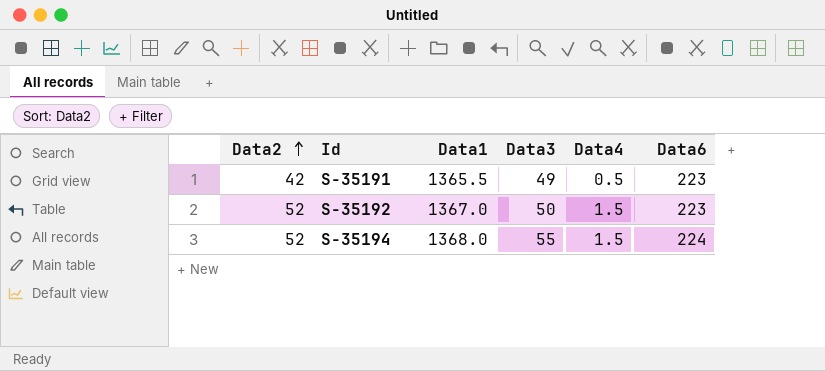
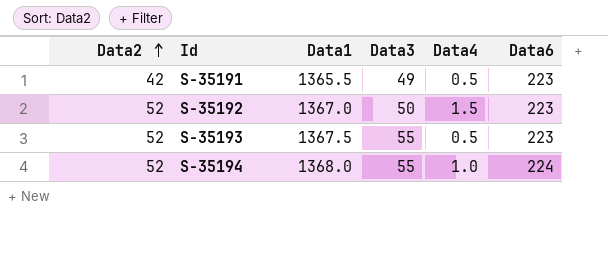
row S-35193: none -> 52 | 1367.5 | 55 | 0.5 | 223
S-35194 | Data4: 1.5 -> 1.0

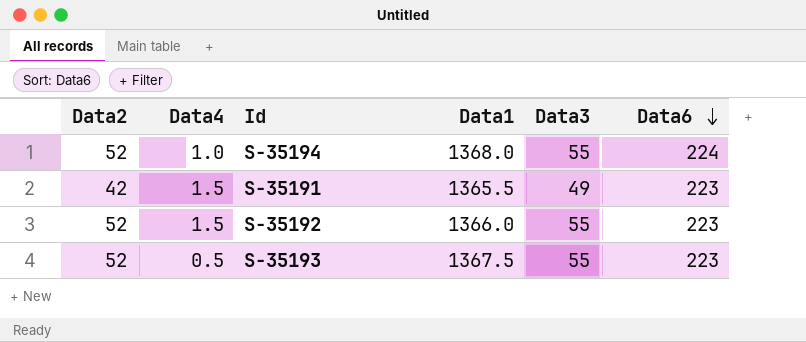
row order: Data2 ascending -> Data6 descending
column Data4 | position: 5 -> 2
S-35191 | Data4: 0.5 -> 1.5
S-35192 | Data1: 1367.0 -> 1366.0
S-35192 | Data3: 50 -> 55

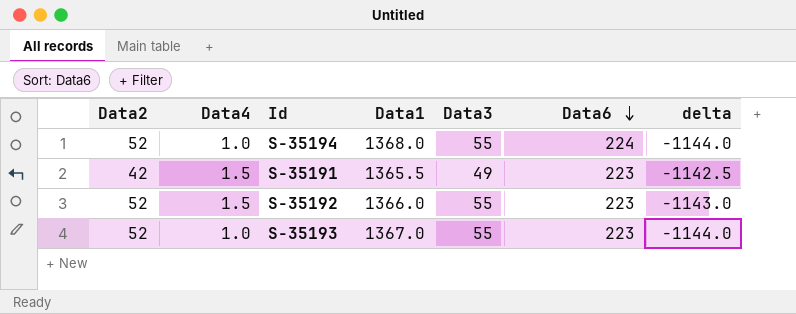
column delta | formula: none -> [Data6] - [Data1]
S-35193 | Data4: 0.5 -> 1.0
S-35193 | Data1: 1367.5 -> 1367.0

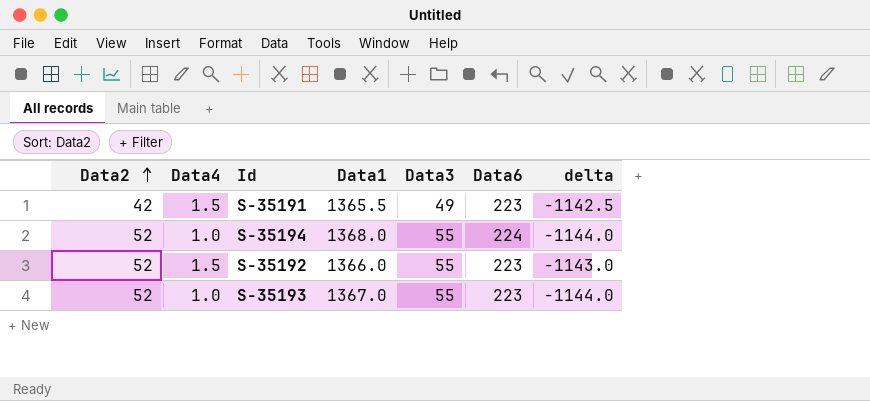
row order: Data6 descending -> Data2 ascending

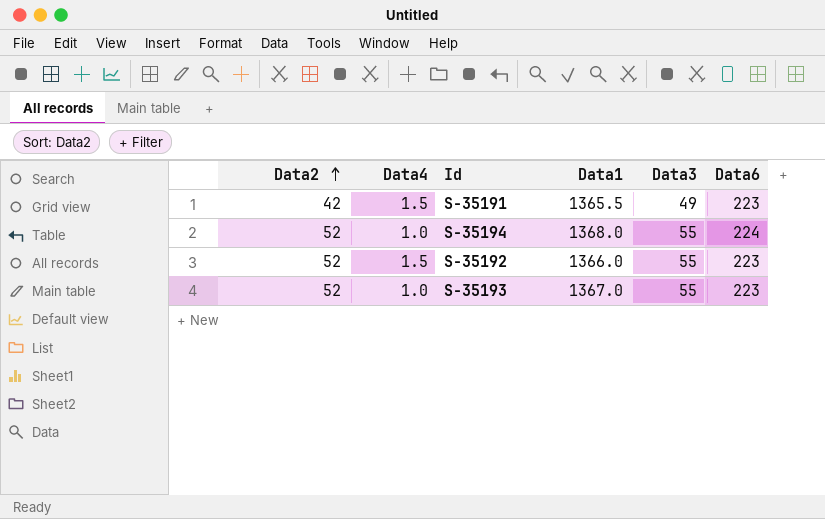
column delta | formula: [Data6] - [Data1] -> none

